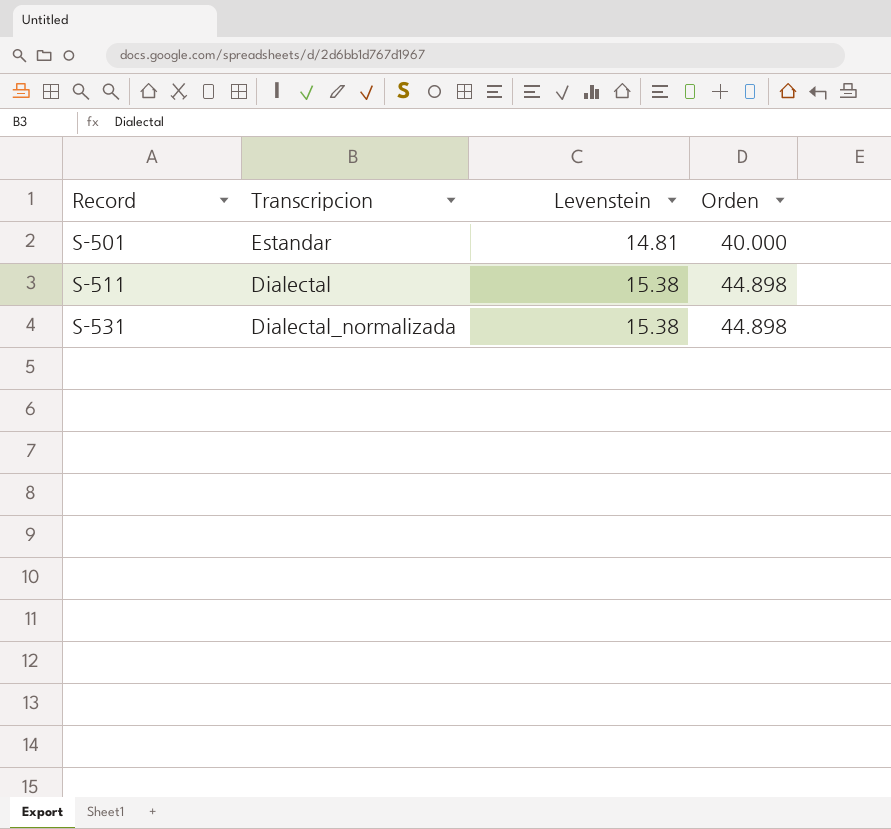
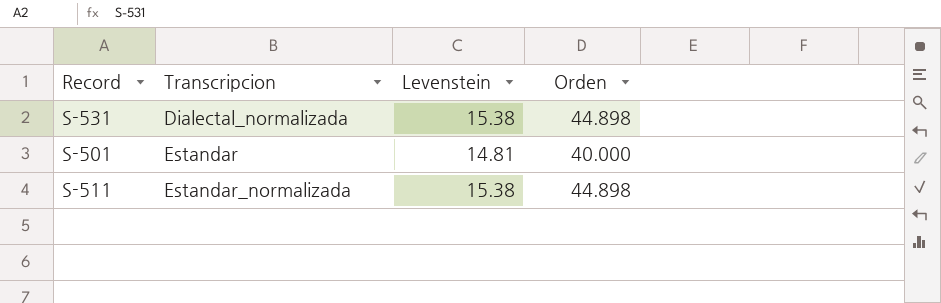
row order: Record ascending -> Transcripcion ascending
S-511 | Transcripcion: Dialectal -> Estandar_normalizada

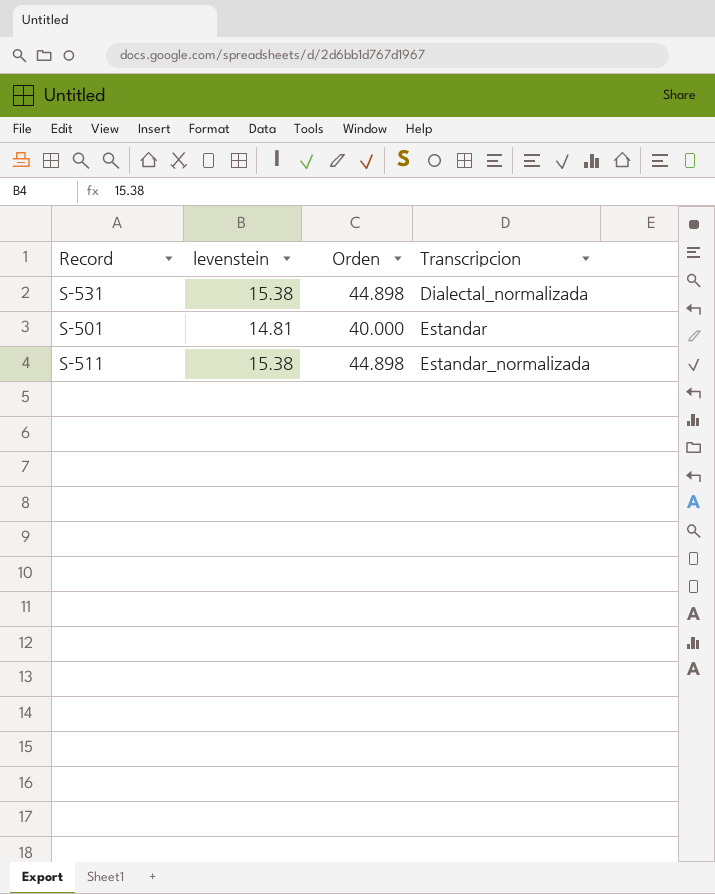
column name: Levenstein -> levenstein
column Transcripcion | position: 2 -> 4

